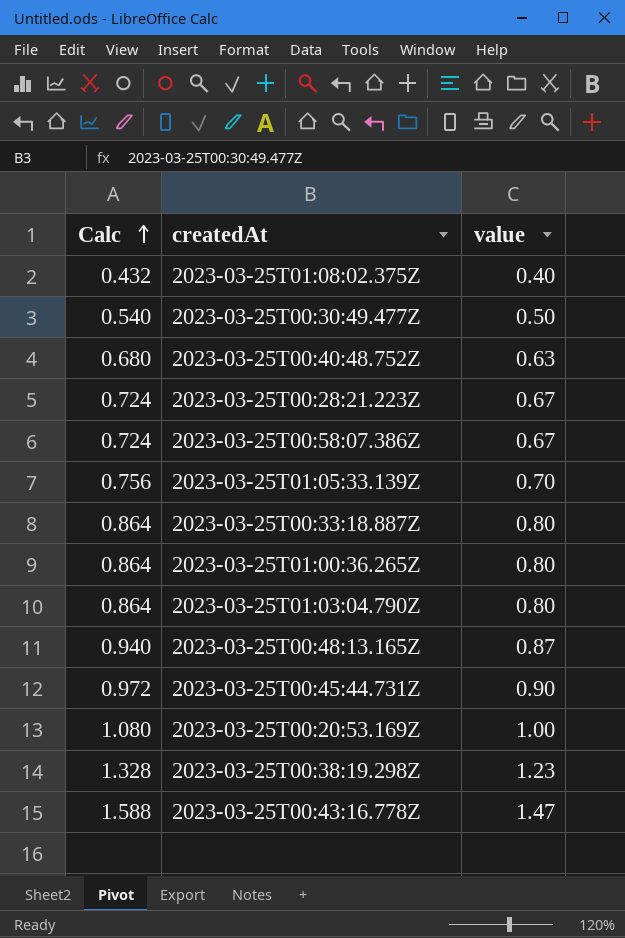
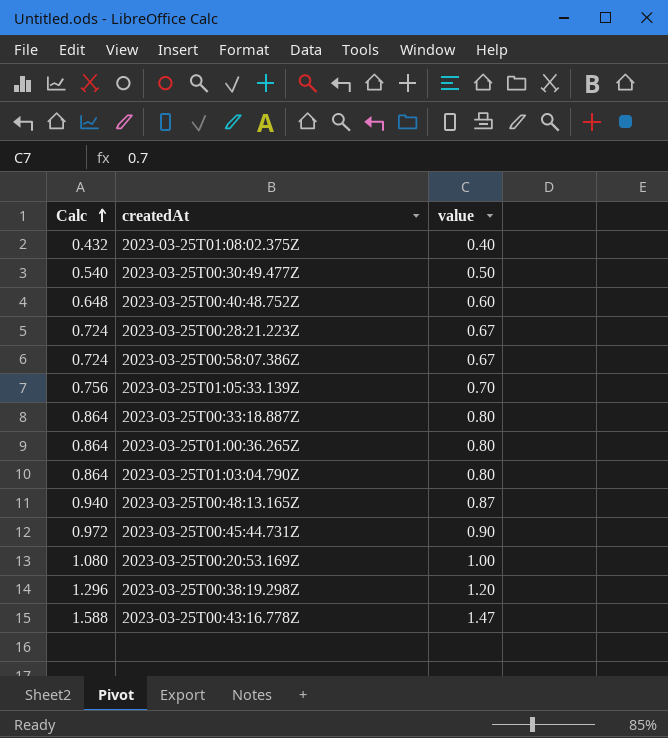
2023-03-25T00:40:48.752Z | Calc: 0.680 -> 0.648
2023-03-25T00:40:48.752Z | value: 0.63 -> 0.60
2023-03-25T00:38:19.298Z | Calc: 1.328 -> 1.296
2023-03-25T00:38:19.298Z | value: 1.23 -> 1.20

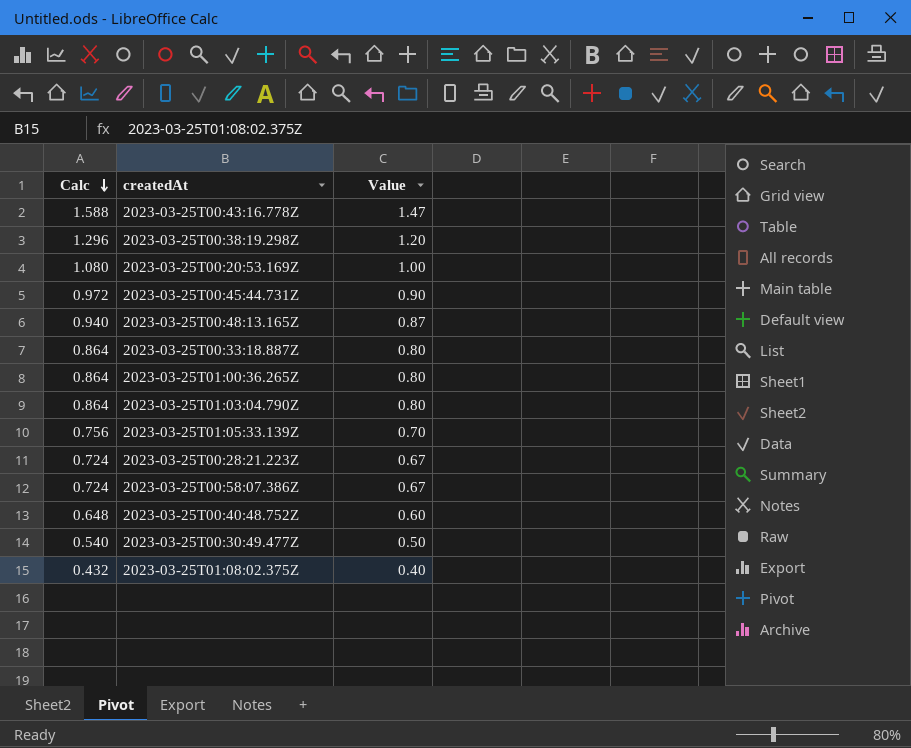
row order: Calc ascending -> Calc descending
column name: value -> Value

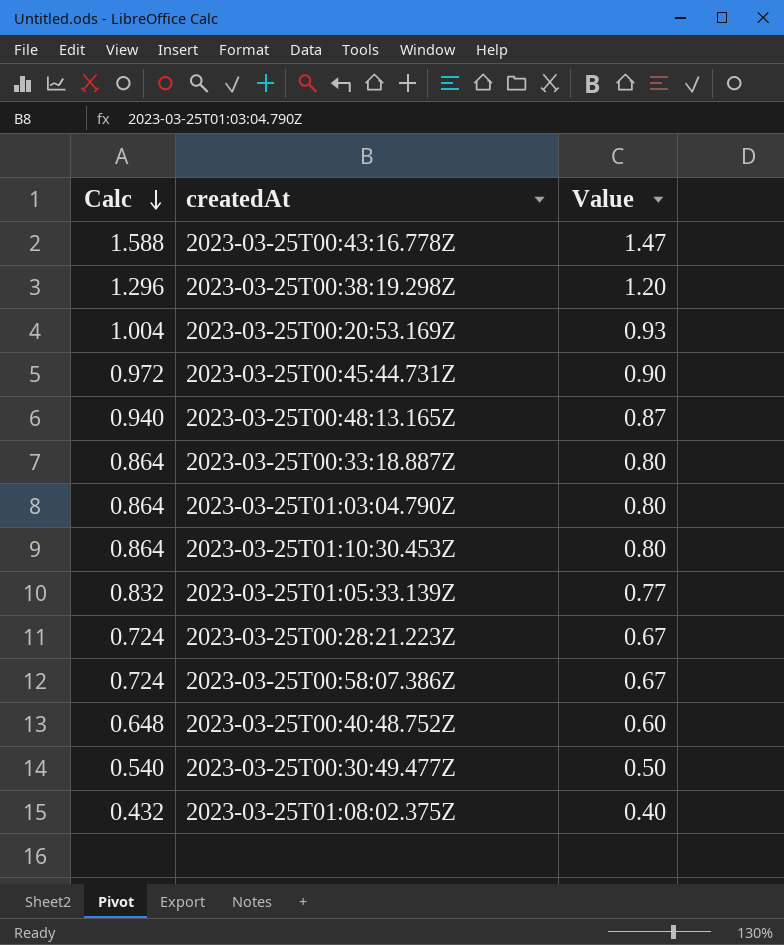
row 2023-03-25T01:00:36.265Z: 0.864 | 0.80 -> none
2023-03-25T00:20:53.169Z | Calc: 1.080 -> 1.004
2023-03-25T00:20:53.169Z | Value: 1.00 -> 0.93
row 2023-03-25T01:10:30.453Z: none -> 0.864 | 0.80
2023-03-25T01:05:33.139Z | Calc: 0.756 -> 0.832
2023-03-25T01:05:33.139Z | Value: 0.70 -> 0.77

